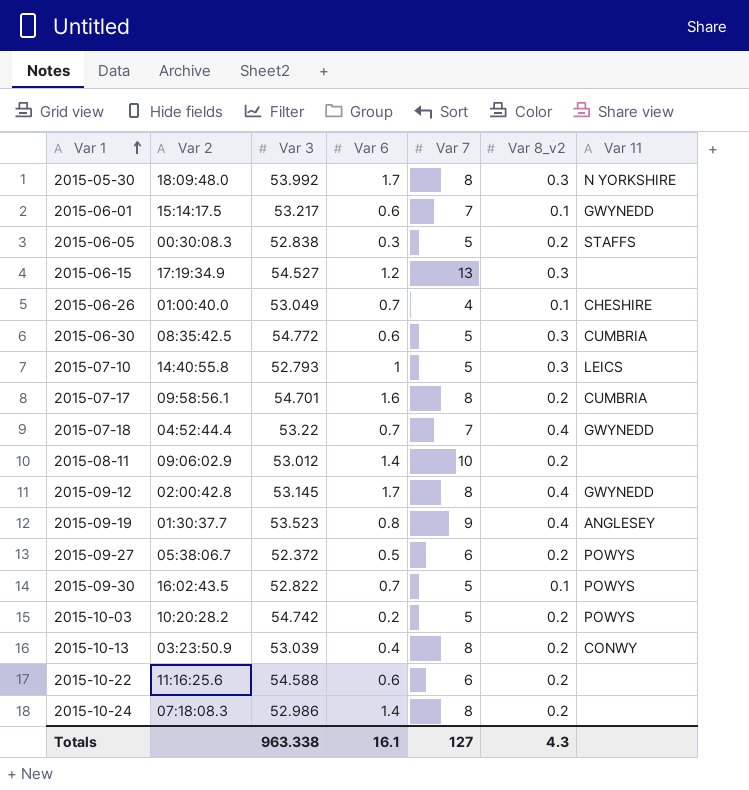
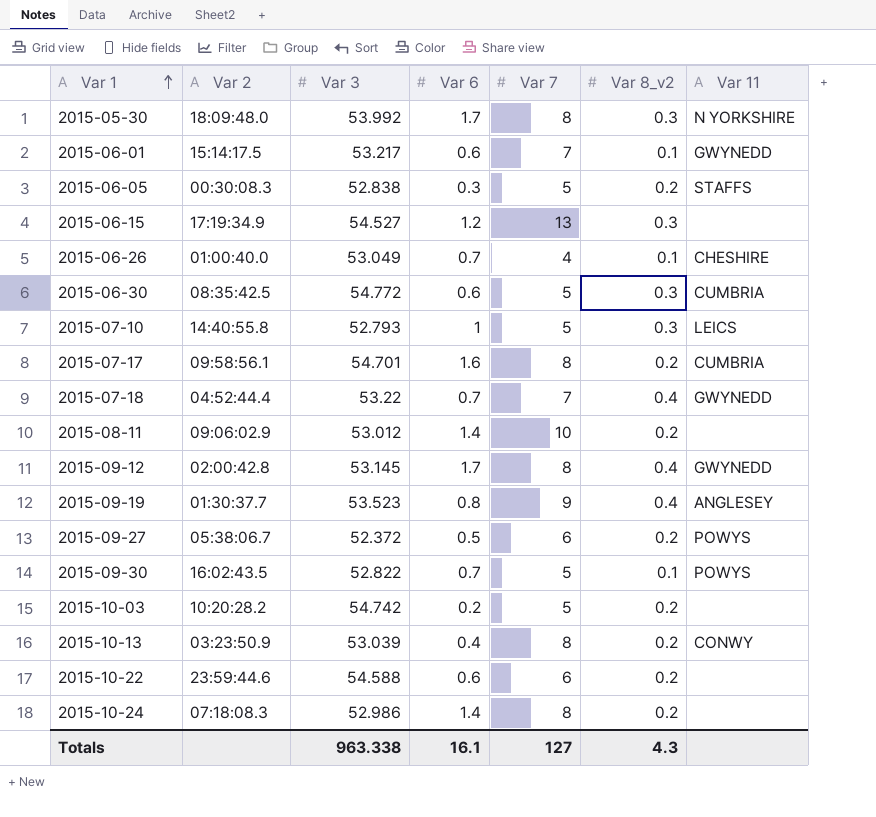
2015-10-03 | Var 11: POWYS -> none
2015-10-22 | Var 2: 11:16:25.6 -> 23:59:44.6

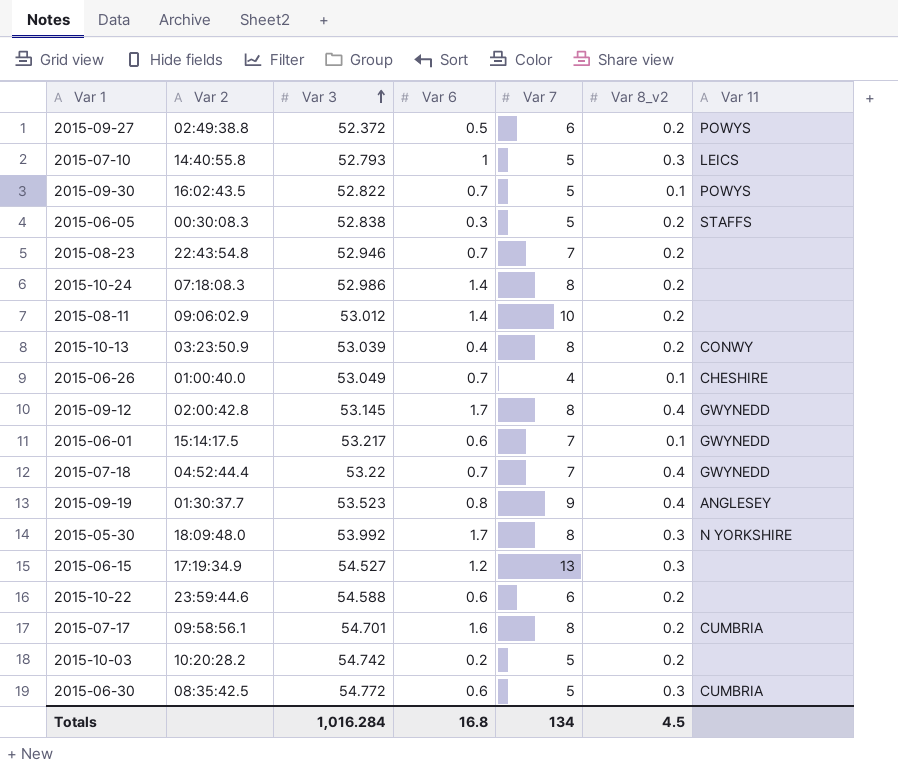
row order: Var 1 ascending -> Var 3 ascending
2015-09-27 | Var 2: 05:38:06.7 -> 02:49:38.8
row 2015-08-23: none -> 22:43:54.8 | 52.946 | 0.7 | 7 | 0.2 | none
Totals | Var 3: 963.338 -> 1,016.284
Totals | Var 6: 16.1 -> 16.8
Totals | Var 7: 127 -> 134
Totals | Var 8_v2: 4.3 -> 4.5

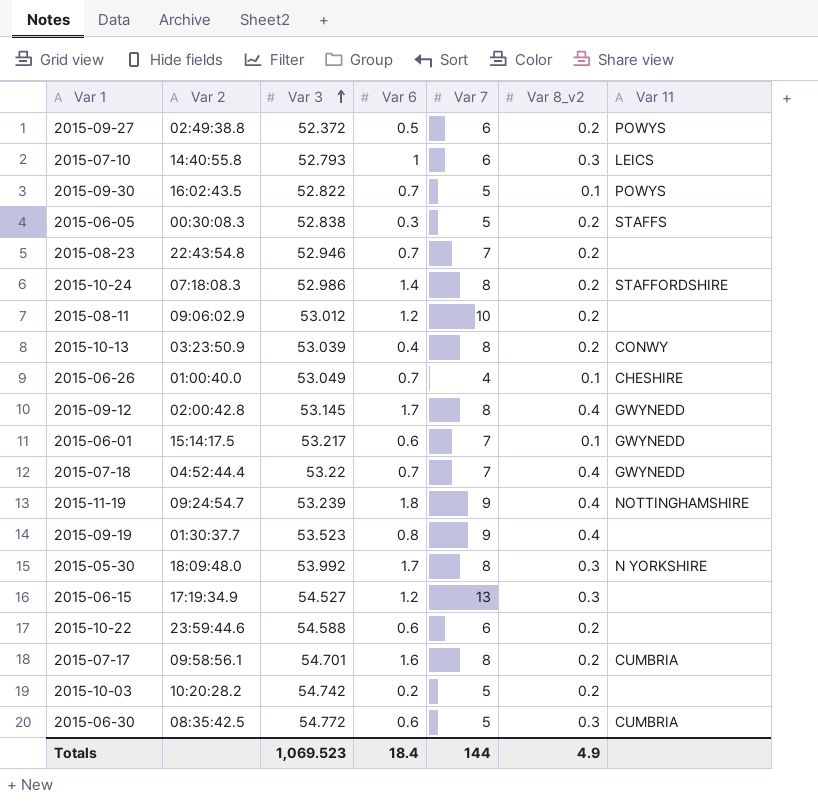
2015-07-10 | Var 7: 5 -> 6
2015-10-24 | Var 11: none -> STAFFORDSHIRE
2015-08-11 | Var 6: 1.4 -> 1.2
row 2015-11-19: none -> 09:24:54.7 | 53.239 | 1.8 | 9 | 0.4 | NOTTINGHAMSHIRE
2015-09-19 | Var 11: ANGLESEY -> none
Totals | Var 3: 1,016.284 -> 1,069.523
Totals | Var 6: 16.8 -> 18.4
Totals | Var 7: 134 -> 144
Totals | Var 8_v2: 4.5 -> 4.9

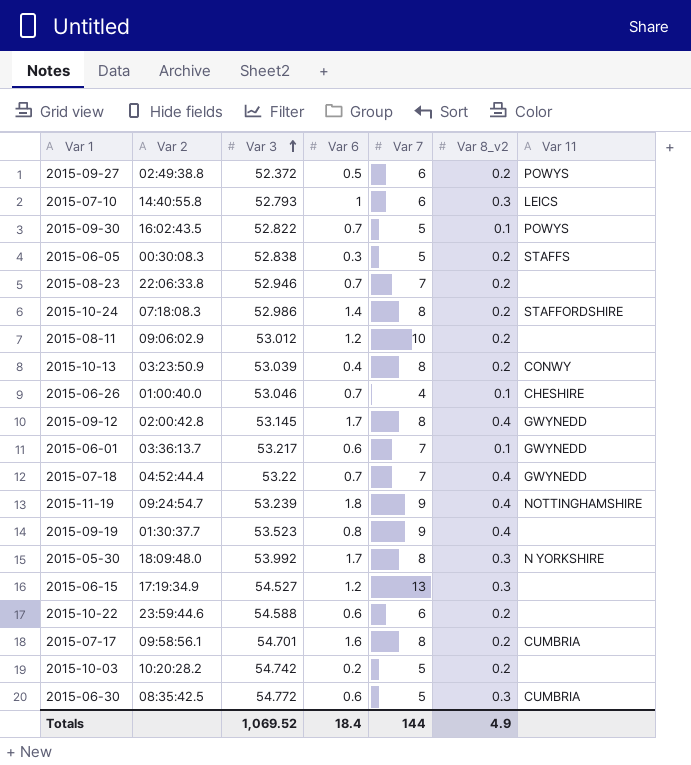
2015-08-23 | Var 2: 22:43:54.8 -> 22:06:33.8
2015-06-26 | Var 3: 53.049 -> 53.046
2015-06-01 | Var 2: 15:14:17.5 -> 03:36:13.7
Totals | Var 3: 1,069.523 -> 1,069.52

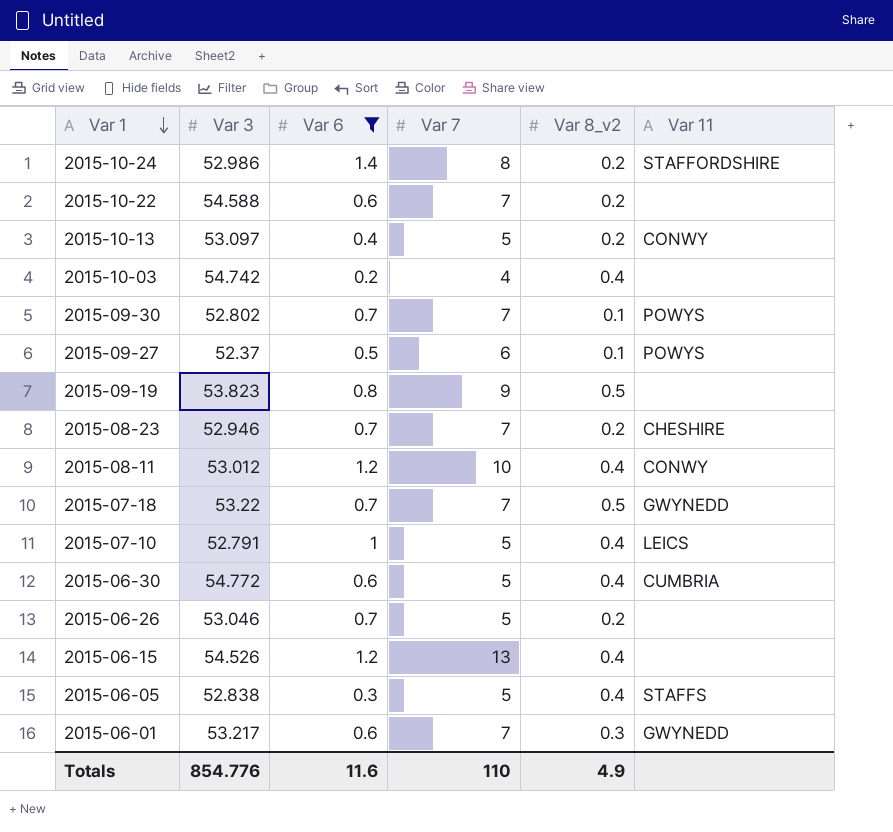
filter: none -> Var 6 <= 1.4
row order: Var 3 ascending -> Var 1 descending
column Var 2 | position: 2 -> none
2015-10-22 | Var 7: 6 -> 7
2015-10-13 | Var 3: 53.039 -> 53.097
2015-10-13 | Var 7: 8 -> 5
2015-10-03 | Var 7: 5 -> 4
2015-10-03 | Var 8_v2: 0.2 -> 0.4
2015-09-30 | Var 3: 52.822 -> 52.802
2015-09-30 | Var 7: 5 -> 7
2015-09-27 | Var 3: 52.372 -> 52.37
2015-09-27 | Var 8_v2: 0.2 -> 0.1
2015-09-19 | Var 3: 53.523 -> 53.823
2015-09-19 | Var 8_v2: 0.4 -> 0.5
2015-08-23 | Var 11: none -> CHESHIRE
2015-08-11 | Var 8_v2: 0.2 -> 0.4
2015-08-11 | Var 11: none -> CONWY
2015-07-18 | Var 8_v2: 0.4 -> 0.5
2015-07-10 | Var 3: 52.793 -> 52.791
2015-07-10 | Var 7: 6 -> 5
2015-07-10 | Var 8_v2: 0.3 -> 0.4
2015-06-30 | Var 8_v2: 0.3 -> 0.4
2015-06-26 | Var 7: 4 -> 5
2015-06-26 | Var 8_v2: 0.1 -> 0.2
2015-06-26 | Var 11: CHESHIRE -> none
2015-06-15 | Var 3: 54.527 -> 54.526
2015-06-15 | Var 8_v2: 0.3 -> 0.4
2015-06-05 | Var 8_v2: 0.2 -> 0.4
2015-06-01 | Var 8_v2: 0.1 -> 0.3
Totals | Var 3: 1,069.52 -> 854.776
Totals | Var 6: 18.4 -> 11.6
Totals | Var 7: 144 -> 110

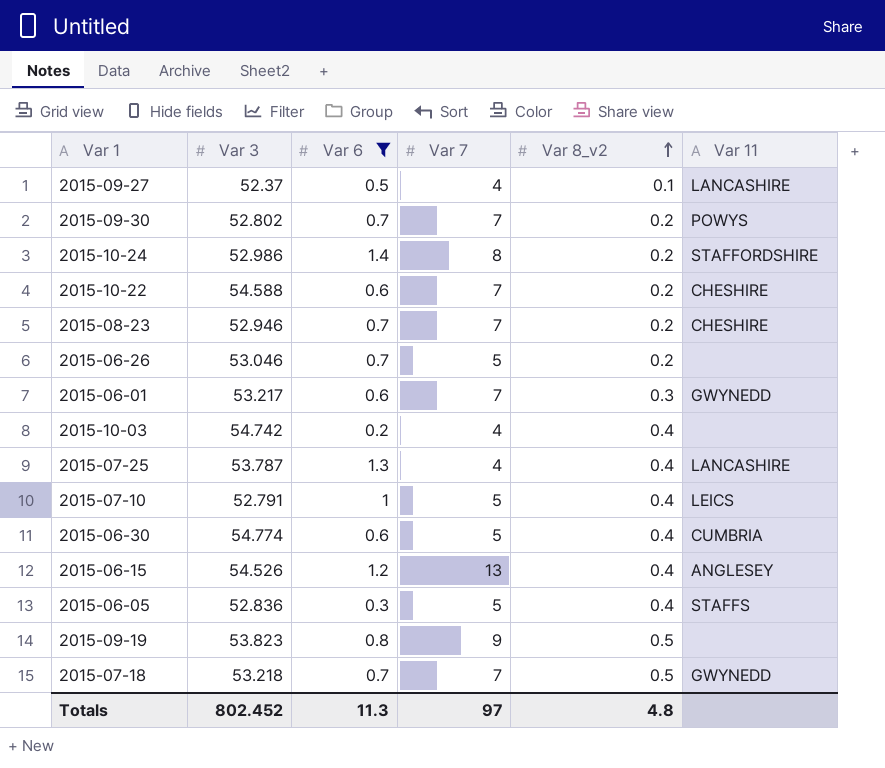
row order: Var 1 descending -> Var 8_v2 ascending
row 2015-10-13: 53.097 | 0.4 | 5 | 0.2 | CONWY -> none
row 2015-08-11: 53.012 | 1.2 | 10 | 0.4 | CONWY -> none
2015-09-27 | Var 7: 6 -> 4
2015-09-27 | Var 11: POWYS -> LANCASHIRE
2015-09-30 | Var 8_v2: 0.1 -> 0.2
2015-10-22 | Var 11: none -> CHESHIRE
row 2015-07-25: none -> 53.787 | 1.3 | 4 | 0.4 | LANCASHIRE
2015-06-30 | Var 3: 54.772 -> 54.774
2015-06-15 | Var 11: none -> ANGLESEY
2015-06-05 | Var 3: 52.838 -> 52.836
2015-07-18 | Var 3: 53.22 -> 53.218
Totals | Var 3: 854.776 -> 802.452
Totals | Var 6: 11.6 -> 11.3
Totals | Var 7: 110 -> 97
Totals | Var 8_v2: 4.9 -> 4.8

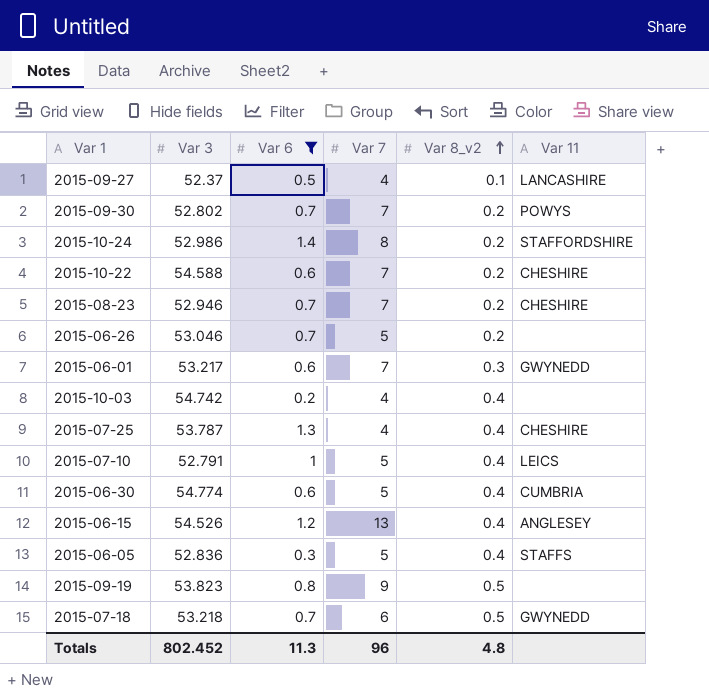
2015-07-25 | Var 11: LANCASHIRE -> CHESHIRE
2015-07-18 | Var 7: 7 -> 6
Totals | Var 7: 97 -> 96

